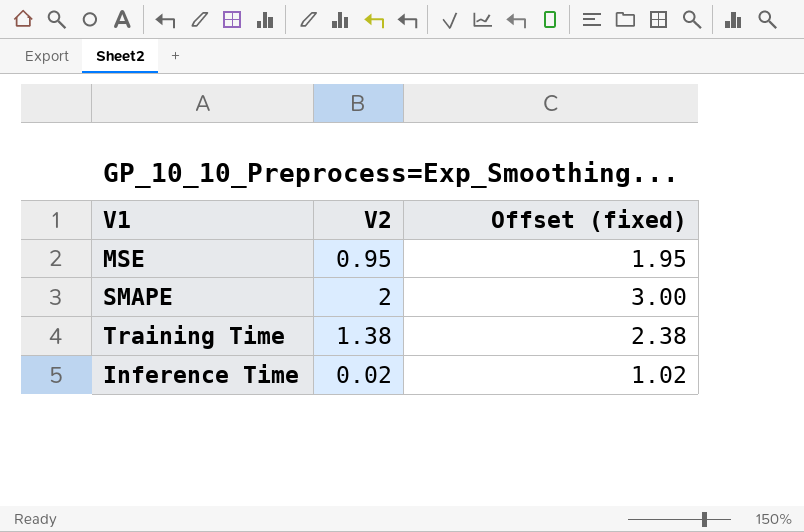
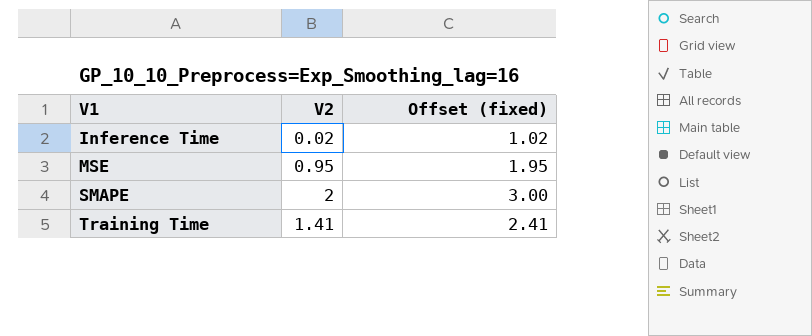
row order: none -> V1 ascending
Training Time | V2: 1.38 -> 1.41
Training Time | Offset (fixed): 2.38 -> 2.41

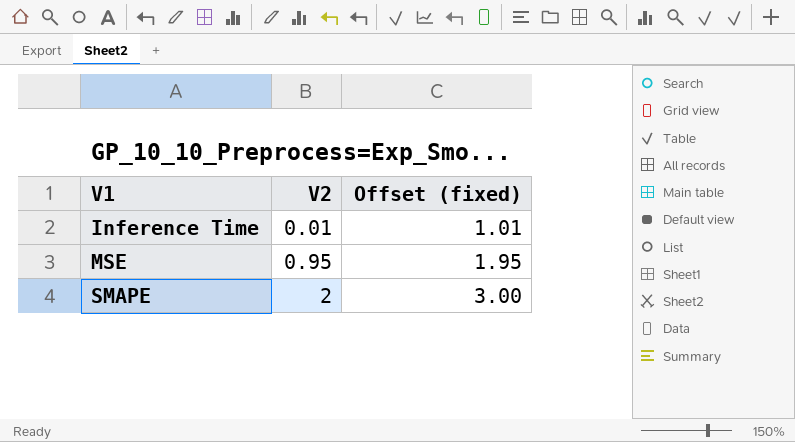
row Training Time: 1.41 | 2.41 -> none
Inference Time | V2: 0.02 -> 0.01
Inference Time | Offset (fixed): 1.02 -> 1.01

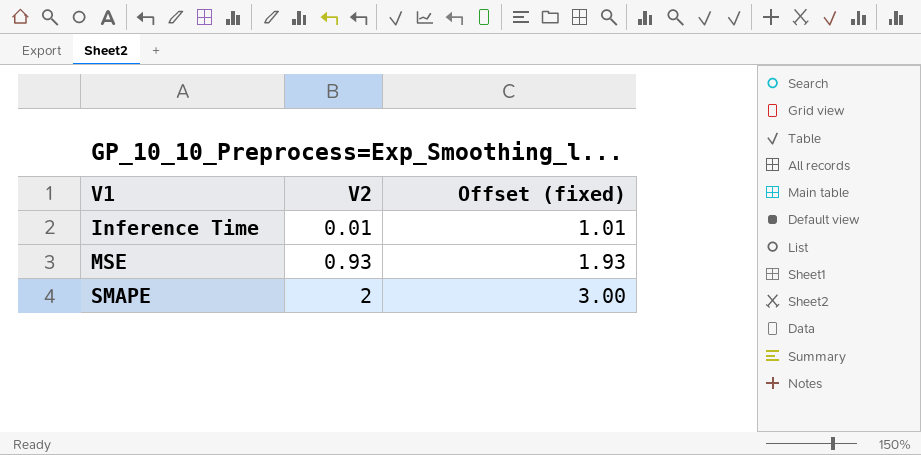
MSE | V2: 0.95 -> 0.93
MSE | Offset (fixed): 1.95 -> 1.93

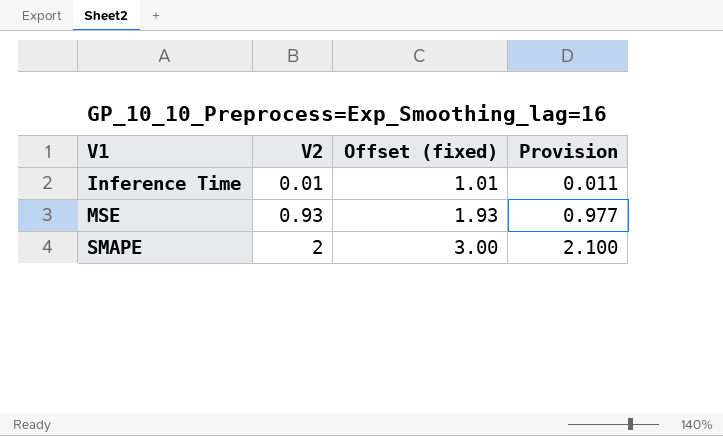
column Provision | formula: none -> [V2] * 1.05

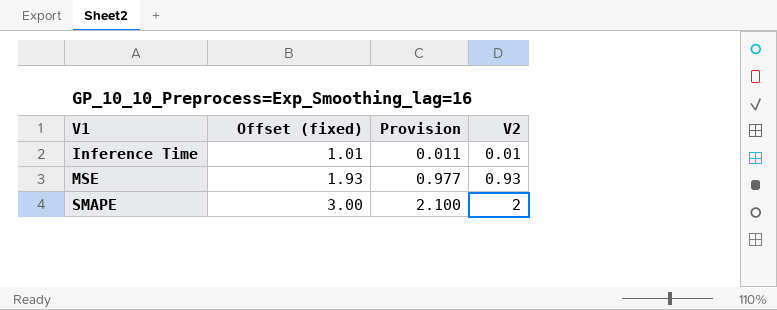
column V2 | position: 2 -> 4

